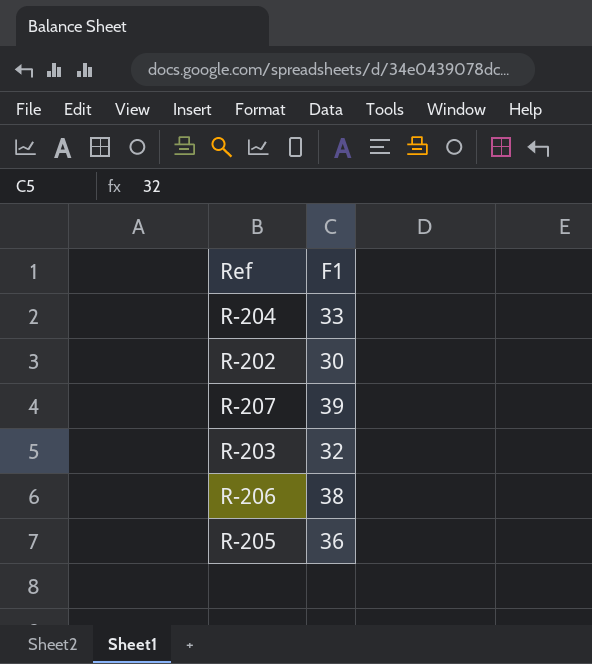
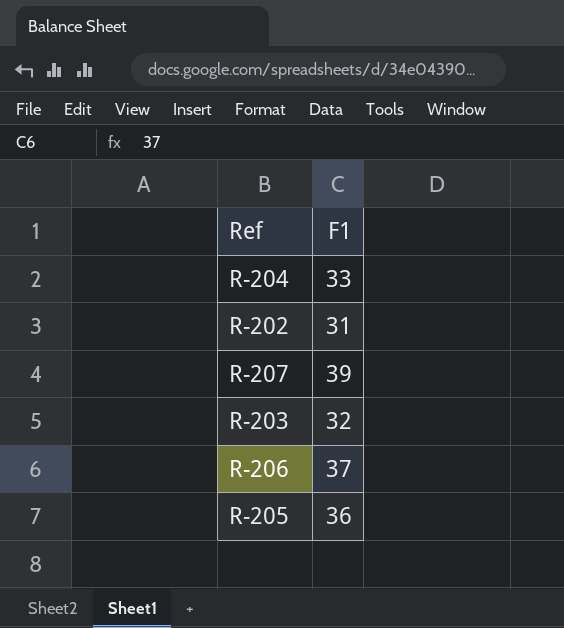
R-202 | F1: 30 -> 31
R-206 | F1: 38 -> 37

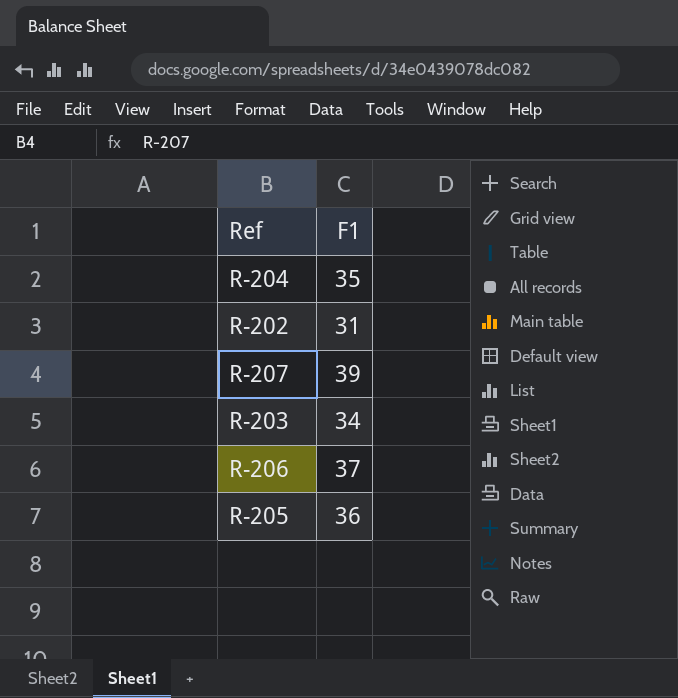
R-204 | F1: 33 -> 35
R-203 | F1: 32 -> 34

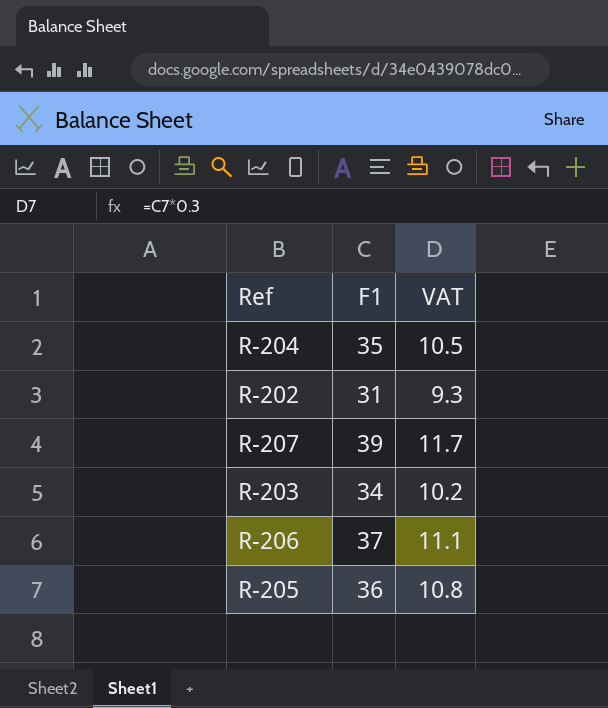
column VAT | formula: none -> [F1] * 0.3

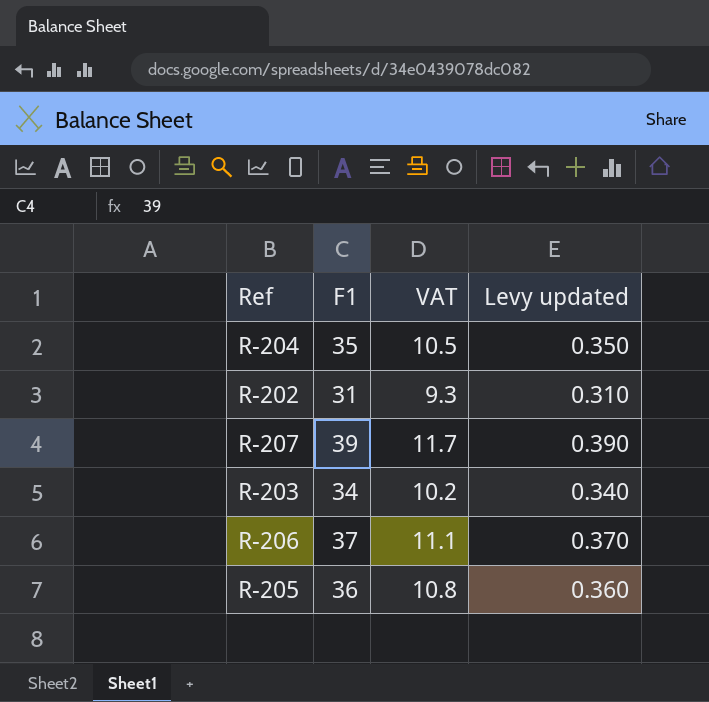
column Levy updated | formula: none -> [F1] * 0.01

